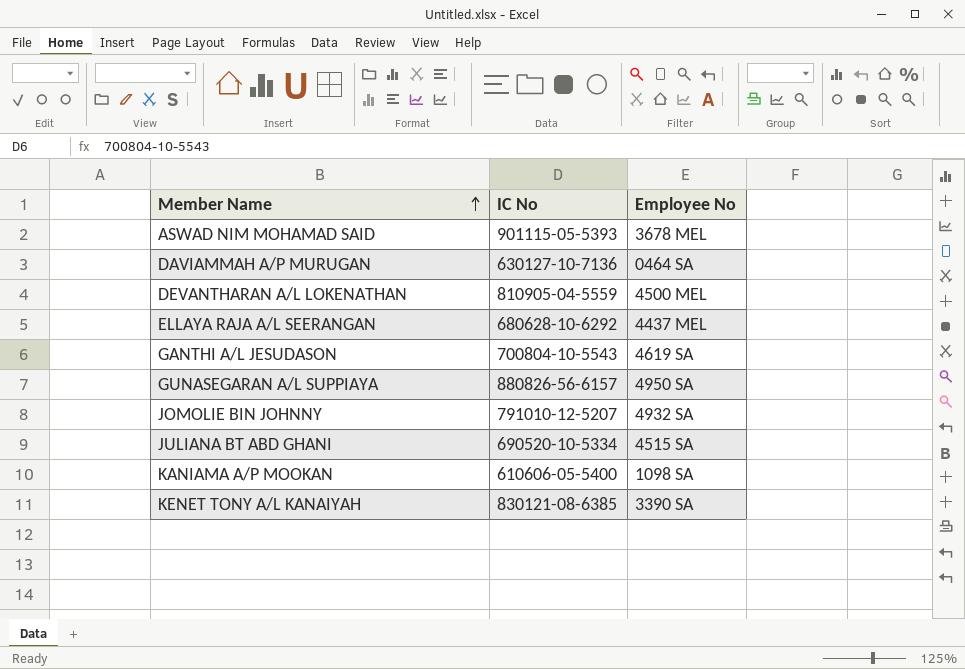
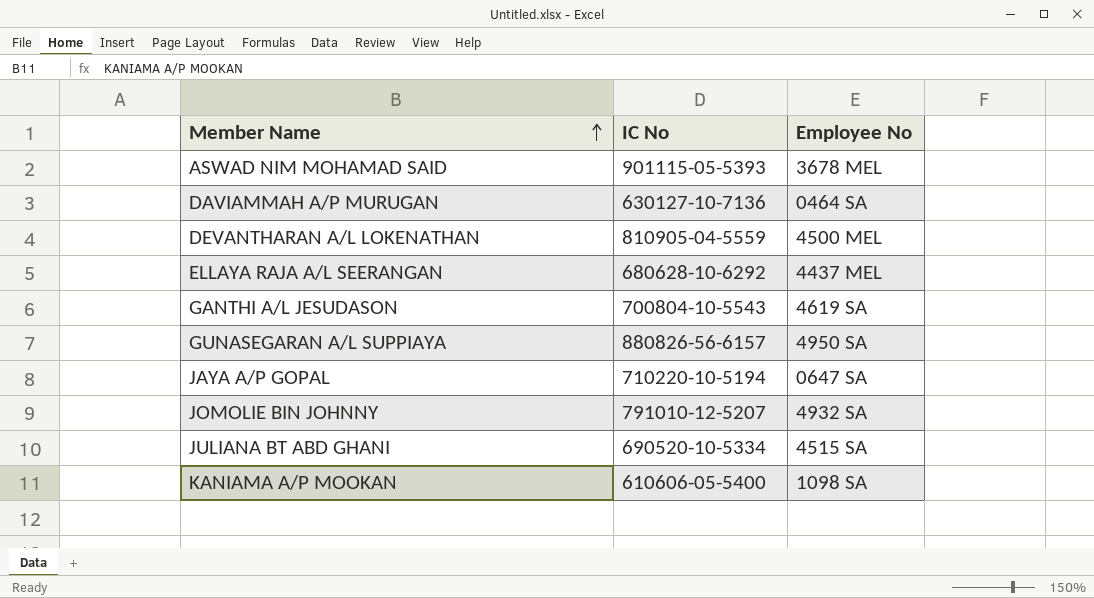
row KENET TONY A/L KANAIYAH: 830121-08-6385 | 3390 SA -> none
row JAYA A/P GOPAL: none -> 710220-10-5194 | 0647 SA

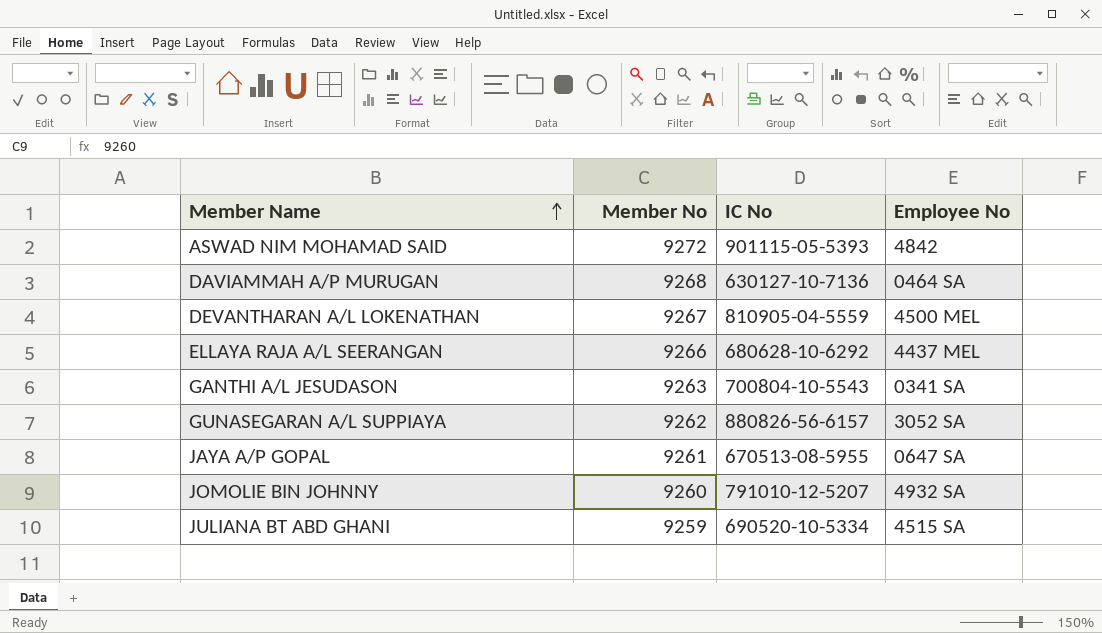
column Member No | position: none -> 2
row KANIAMA A/P MOOKAN: 610606-05-5400 | 1098 SA -> none
ASWAD NIM MOHAMAD SAID | Employee No: 3678 MEL -> 4842
GANTHI A/L JESUDASON | Employee No: 4619 SA -> 0341 SA
GUNASEGARAN A/L SUPPIAYA | Employee No: 4950 SA -> 3052 SA
JAYA A/P GOPAL | IC No: 710220-10-5194 -> 670513-08-5955

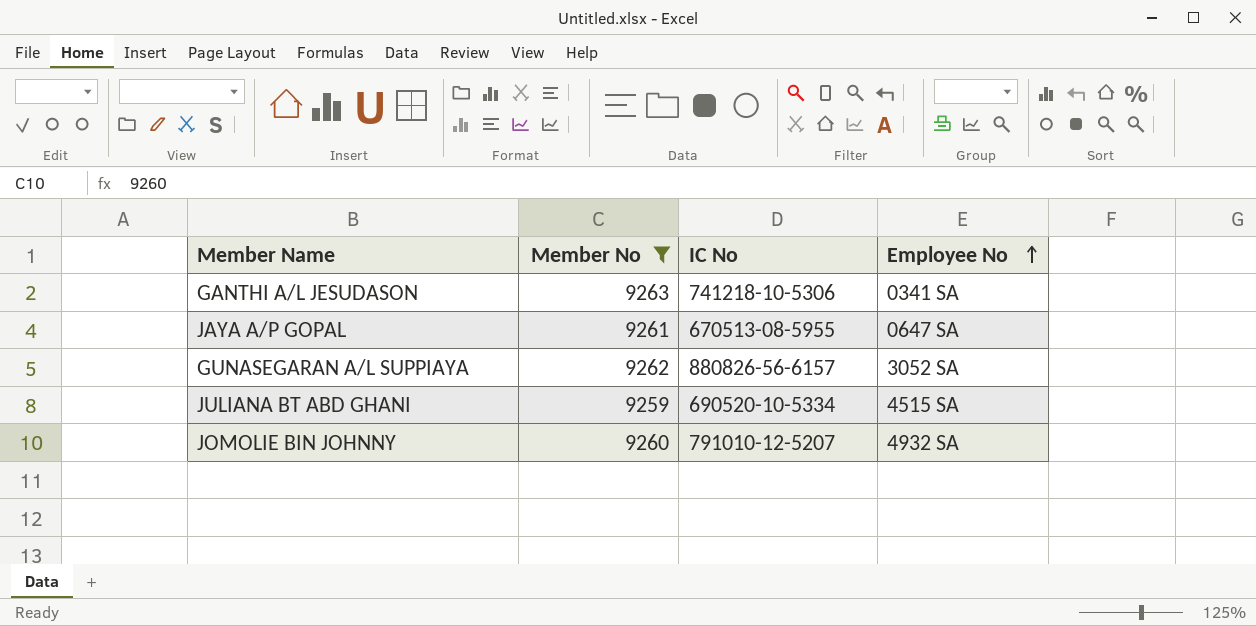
filter: none -> Member No <= 9263
row order: Member Name ascending -> Employee No ascending
GANTHI A/L JESUDASON | IC No: 700804-10-5543 -> 741218-10-5306

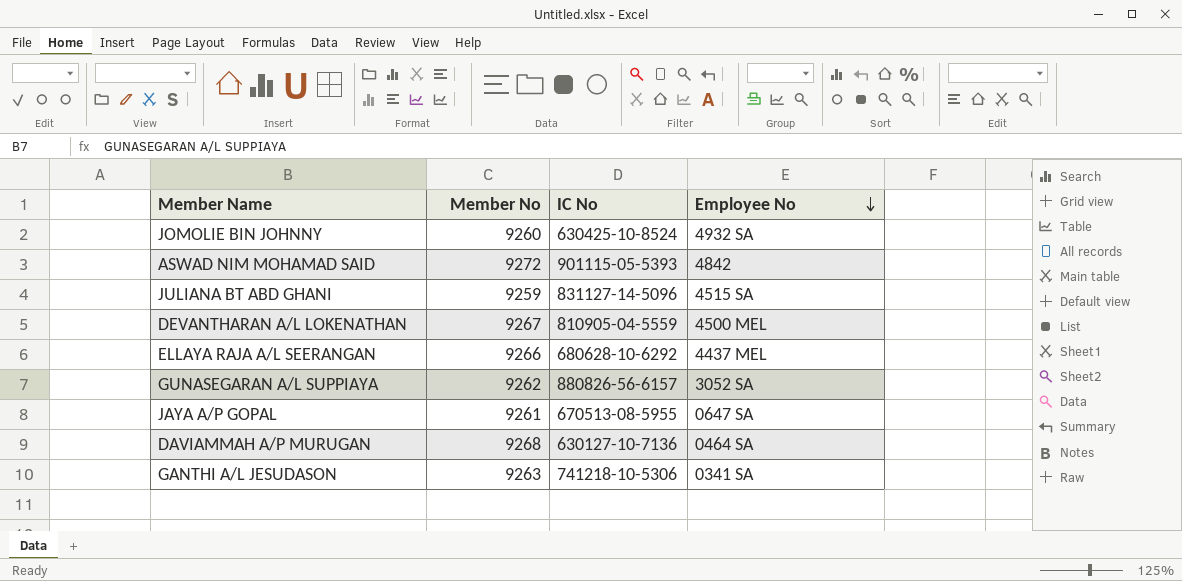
filter: Member No <= 9263 -> none
row order: Employee No ascending -> Employee No descending
JOMOLIE BIN JOHNNY | IC No: 791010-12-5207 -> 630425-10-8524
JULIANA BT ABD GHANI | IC No: 690520-10-5334 -> 831127-14-5096

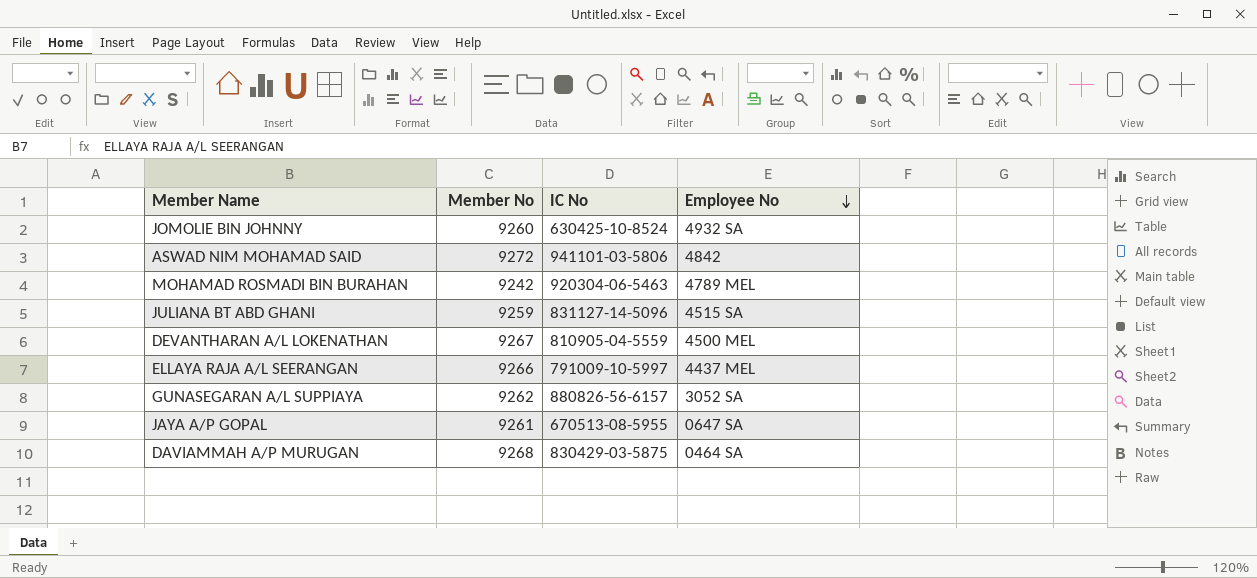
row GANTHI A/L JESUDASON: 9263 | 741218-10-5306 | 0341 SA -> none
ASWAD NIM MOHAMAD SAID | IC No: 901115-05-5393 -> 941101-03-5806
row MOHAMAD ROSMADI BIN BURAHAN: none -> 9242 | 920304-06-5463 | 4789 MEL
ELLAYA RAJA A/L SEERANGAN | IC No: 680628-10-6292 -> 791009-10-5997
DAVIAMMAH A/P MURUGAN | IC No: 630127-10-7136 -> 830429-03-5875

